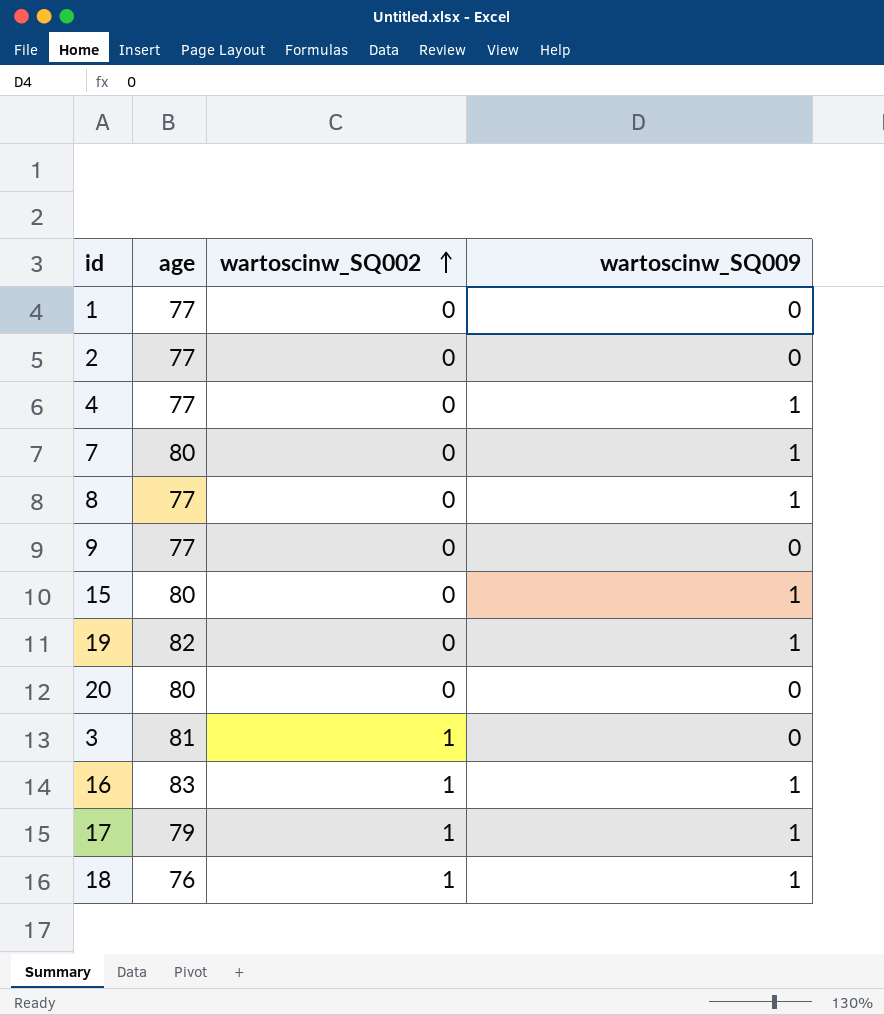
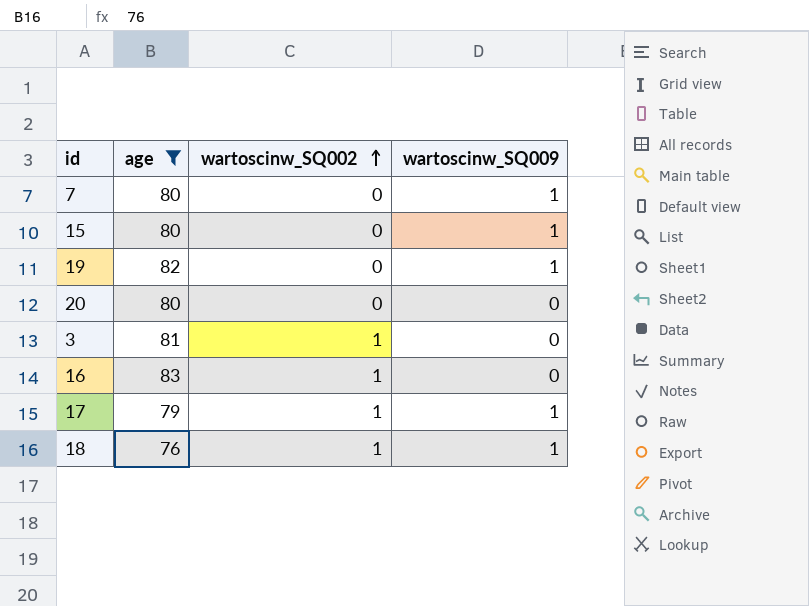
filter: none -> age != 77
16 | wartoscinw_SQ009: 1 -> 0

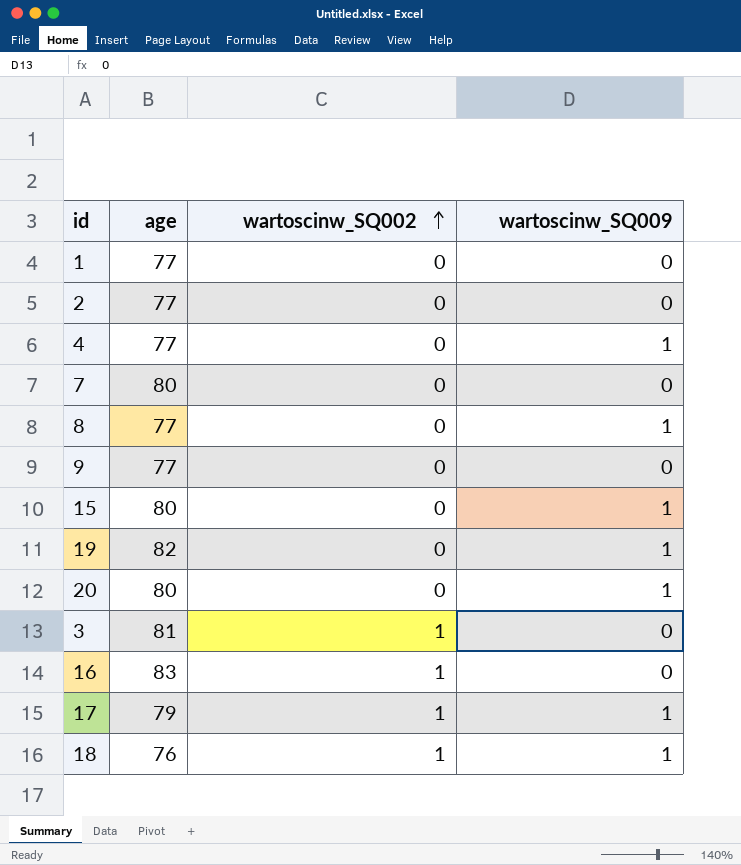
filter: age != 77 -> none
7 | wartoscinw_SQ009: 1 -> 0
20 | wartoscinw_SQ009: 0 -> 1

